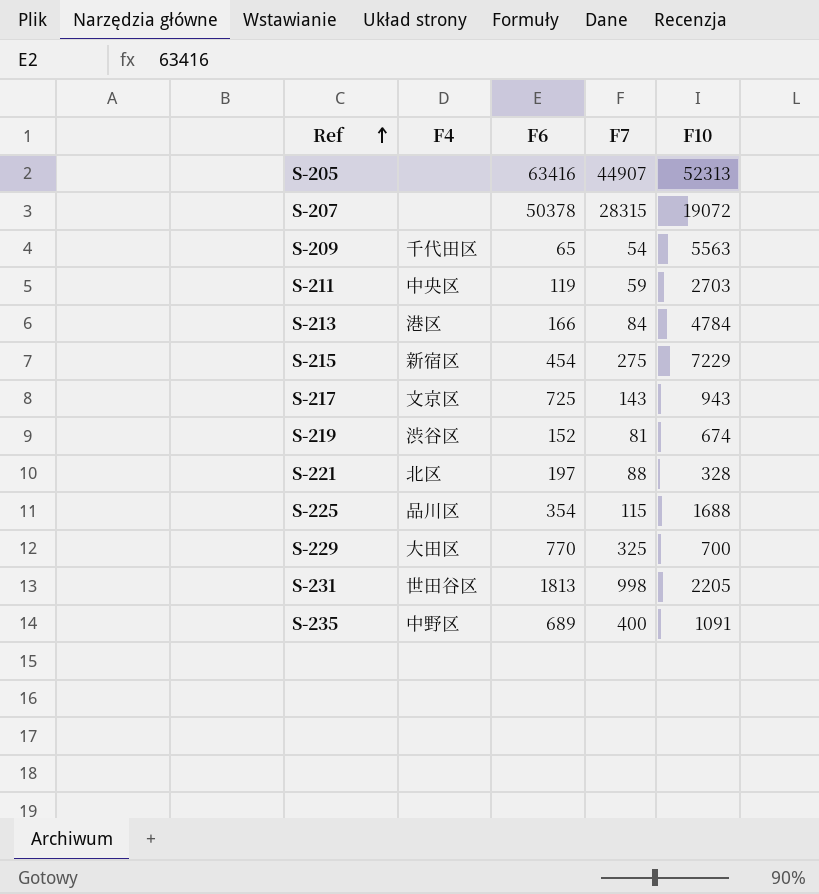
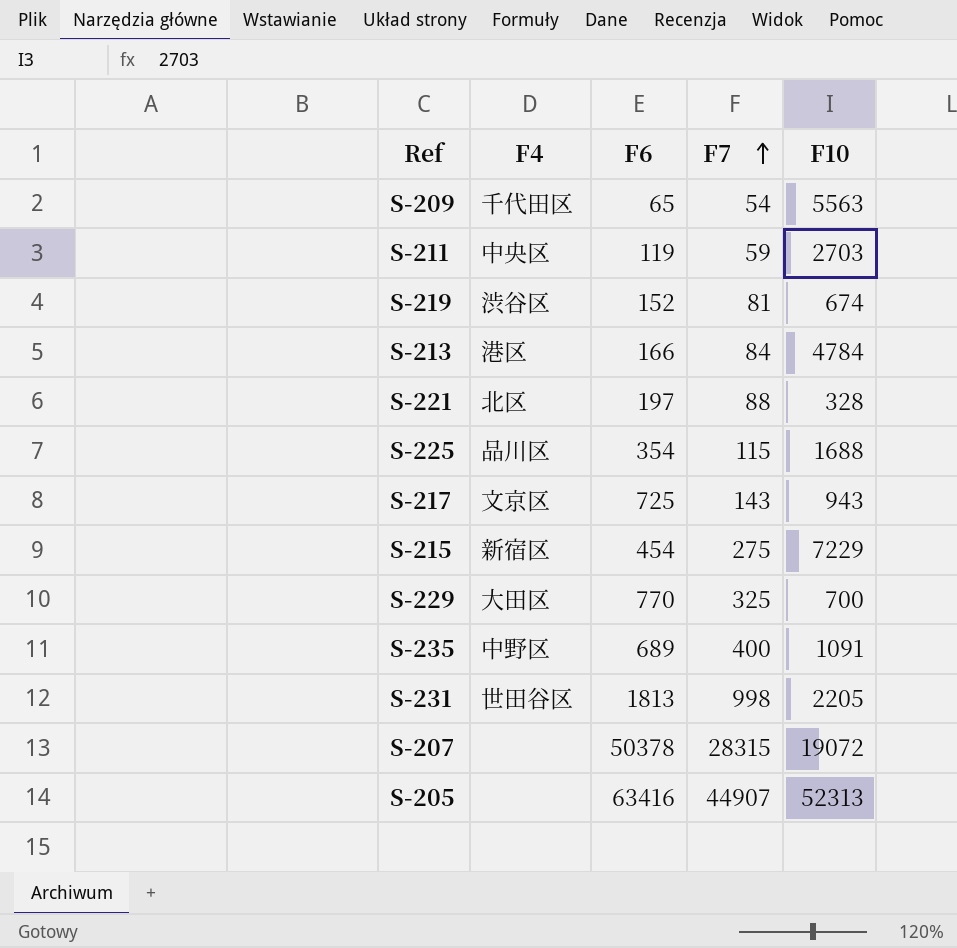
row order: Ref ascending -> F7 ascending

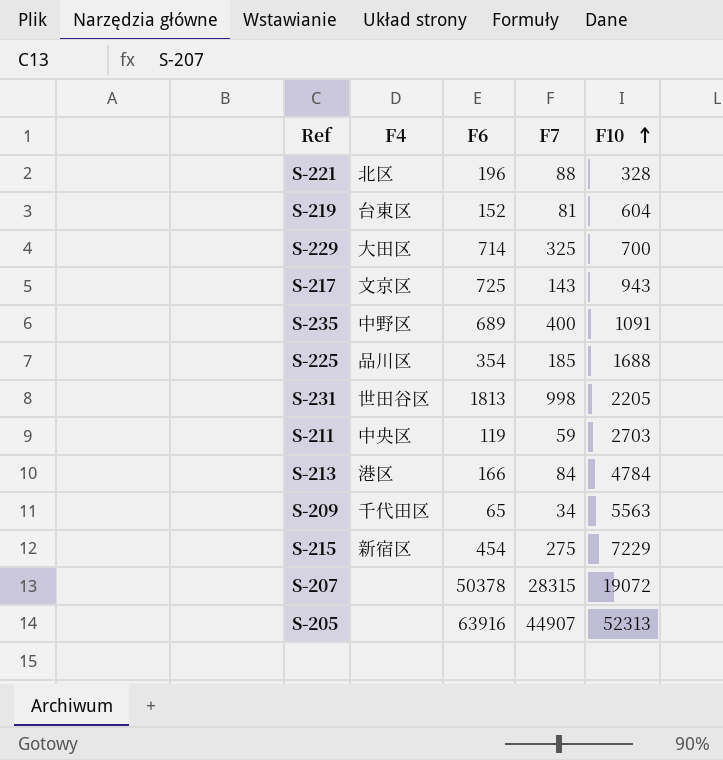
row order: F7 ascending -> F10 ascending
S-221 | F6: 197 -> 196
S-219 | F4: 渋谷区 -> 台東区
S-219 | F10: 674 -> 604
S-229 | F6: 770 -> 714
S-225 | F7: 115 -> 185
S-209 | F7: 54 -> 34
S-205 | F6: 63416 -> 63916

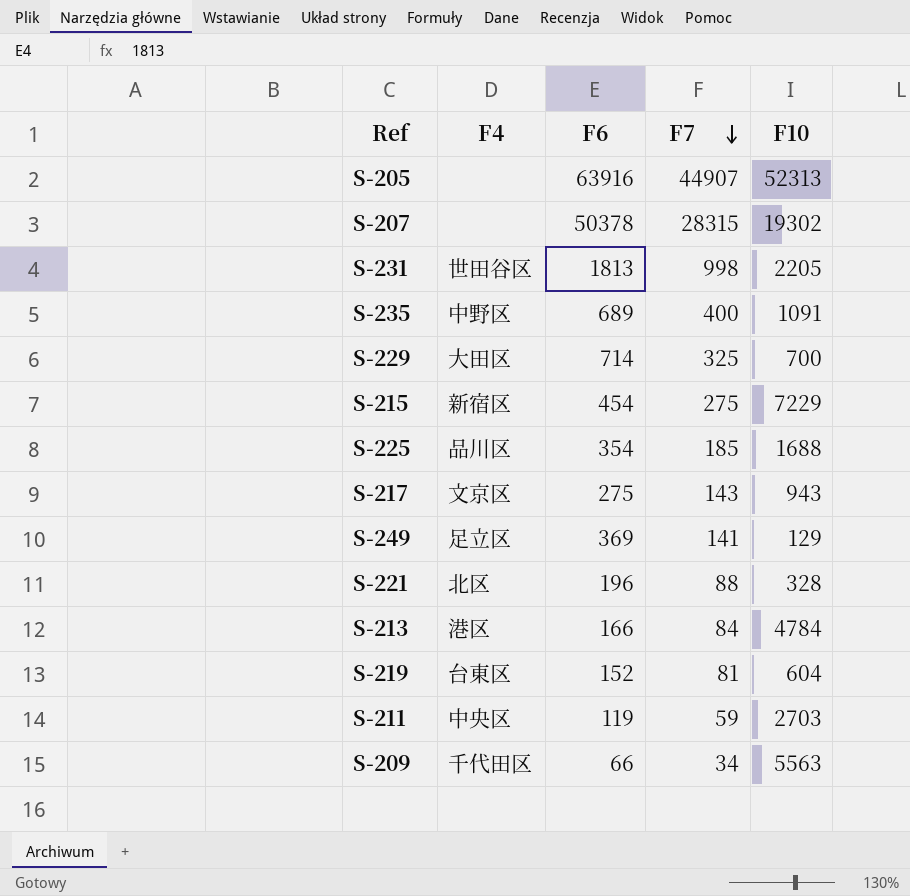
row order: F10 ascending -> F7 descending
S-207 | F10: 19072 -> 19302
S-217 | F6: 725 -> 275
row S-249: none -> 足立区 | 369 | 141 | 129
S-209 | F6: 65 -> 66

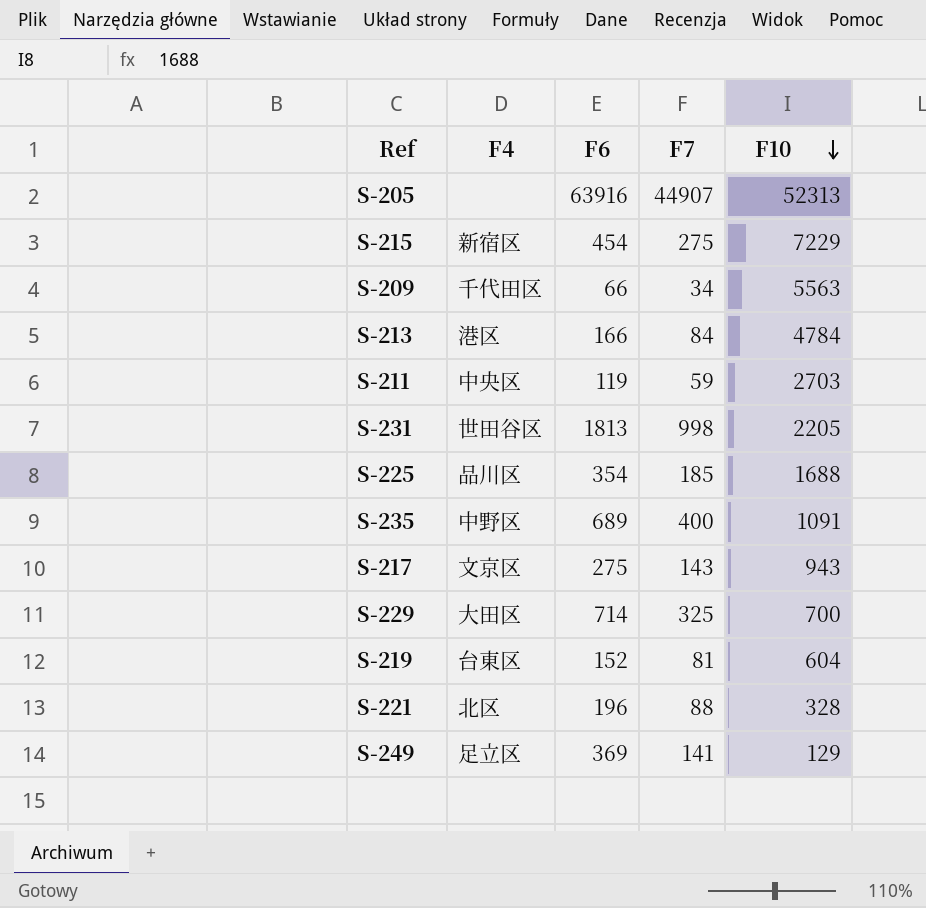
row order: F7 descending -> F10 descending
row S-207: none | 50378 | 28315 | 19302 -> none

